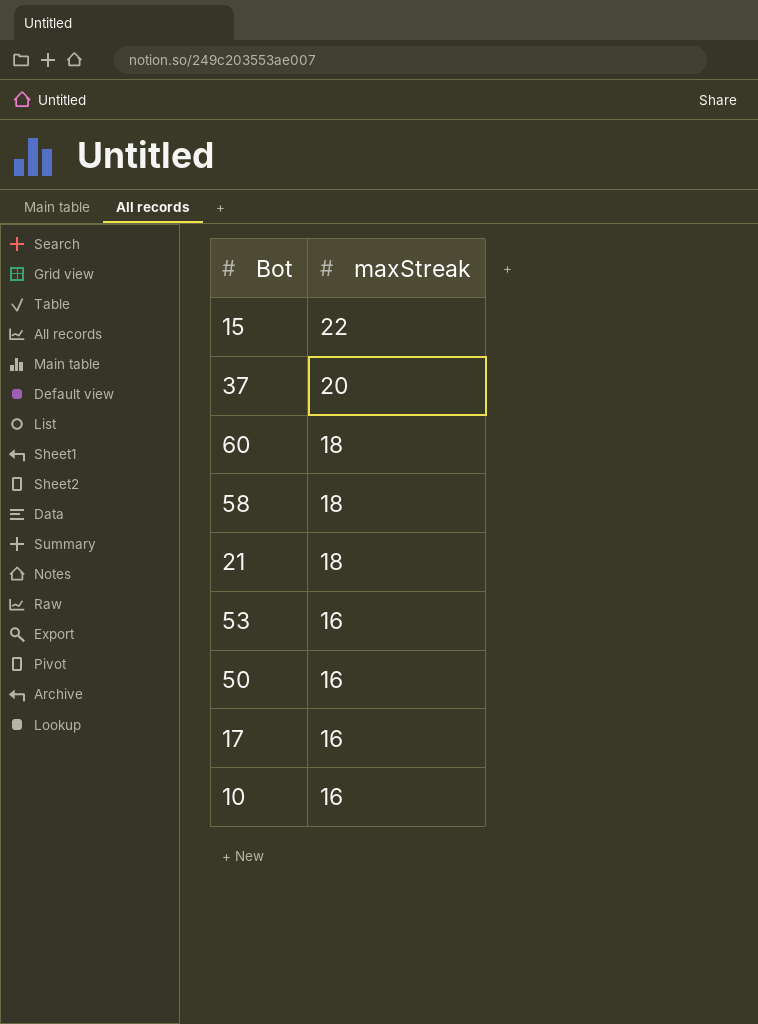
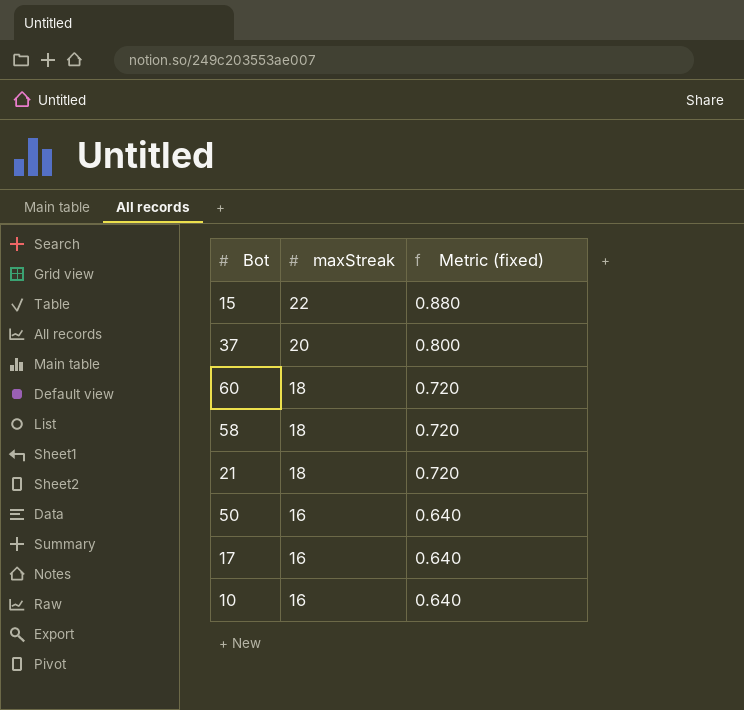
column Metric (fixed) | formula: none -> [maxStreak] * 0.04
row 53: 16 -> none

